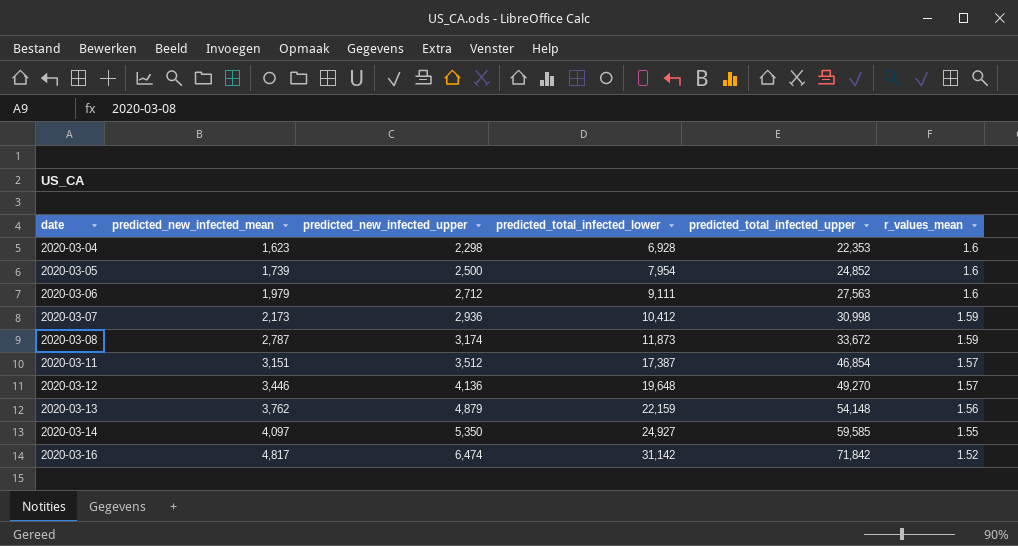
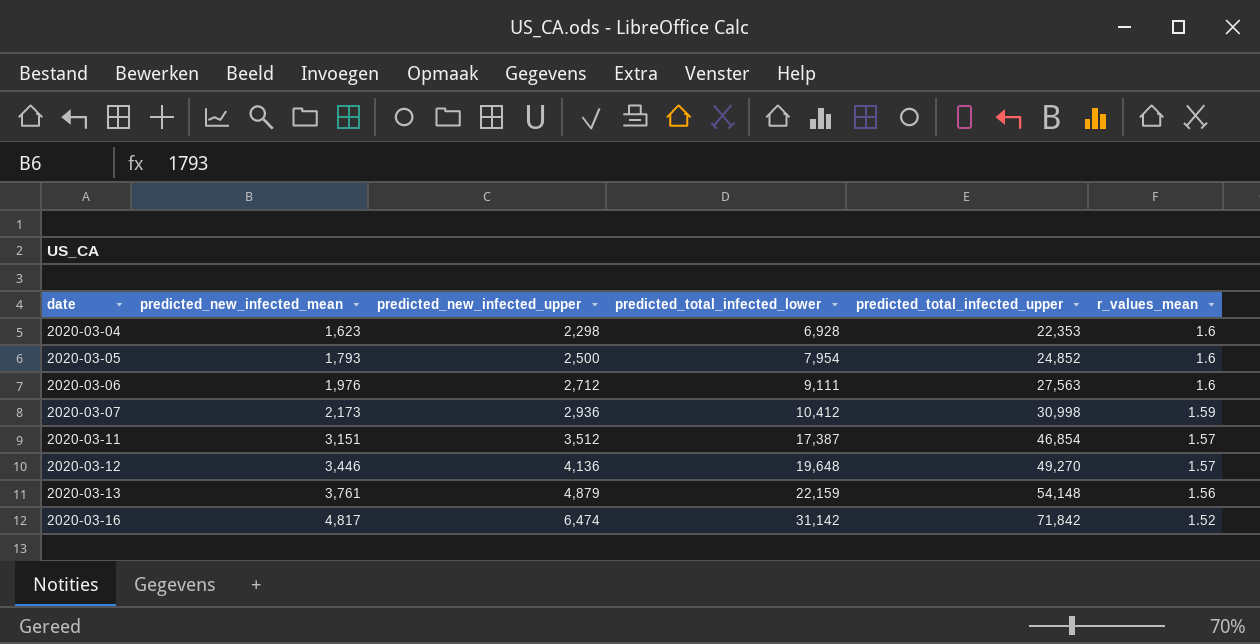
row 2020-03-08: 2,787 | 3,174 | 11,873 | 33,672 | 1.59 -> none
row 2020-03-14: 4,097 | 5,350 | 24,927 | 59,585 | 1.55 -> none
2020-03-05 | predicted_new_infected_mean: 1,739 -> 1,793
2020-03-06 | predicted_new_infected_mean: 1,979 -> 1,976
2020-03-13 | predicted_new_infected_mean: 3,762 -> 3,761

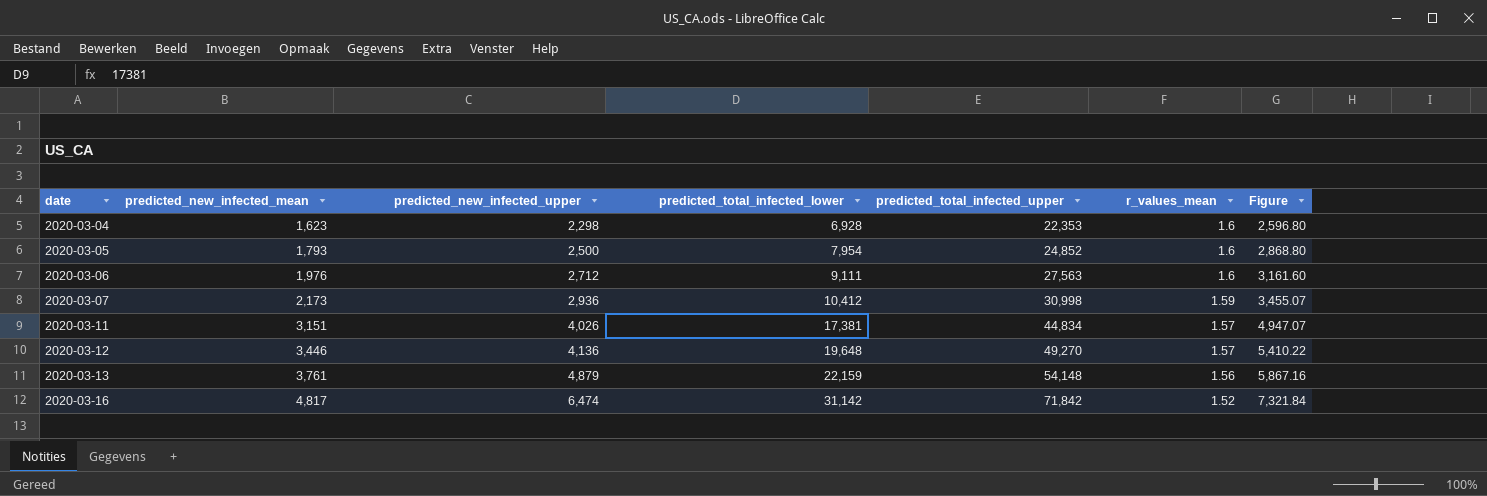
column Figure | formula: none -> [predicted_new_infected_mean] * [r_values_mean]
2020-03-11 | predicted_new_infected_upper: 3,512 -> 4,026
2020-03-11 | predicted_total_infected_lower: 17,387 -> 17,381
2020-03-11 | predicted_total_infected_upper: 46,854 -> 44,834

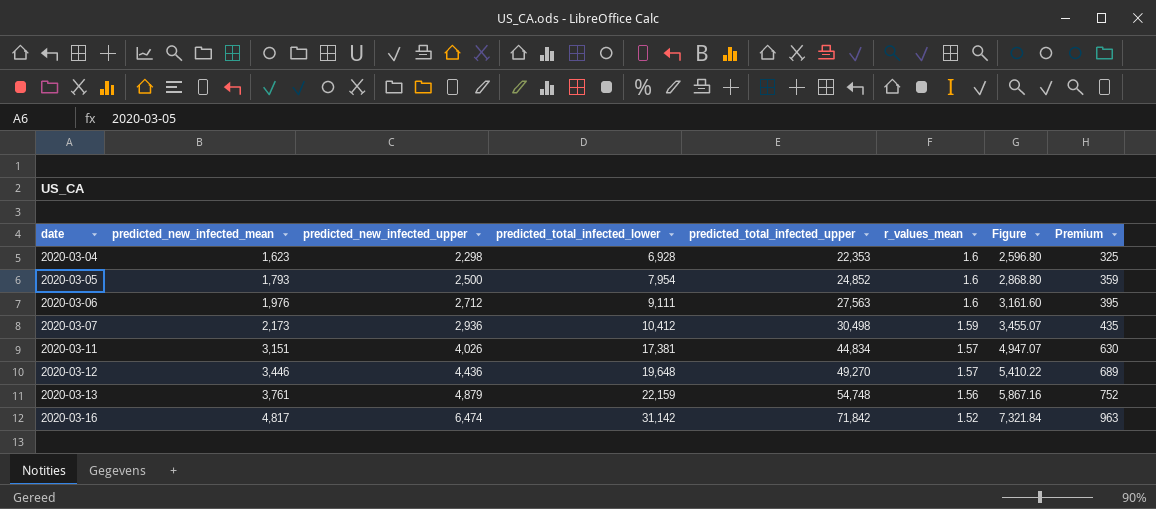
column Premium | formula: none -> [predicted_new_infected_mean] * 0.2
2020-03-07 | predicted_total_infected_upper: 30,998 -> 30,498
2020-03-12 | predicted_new_infected_upper: 4,136 -> 4,436
2020-03-13 | predicted_total_infected_upper: 54,148 -> 54,748

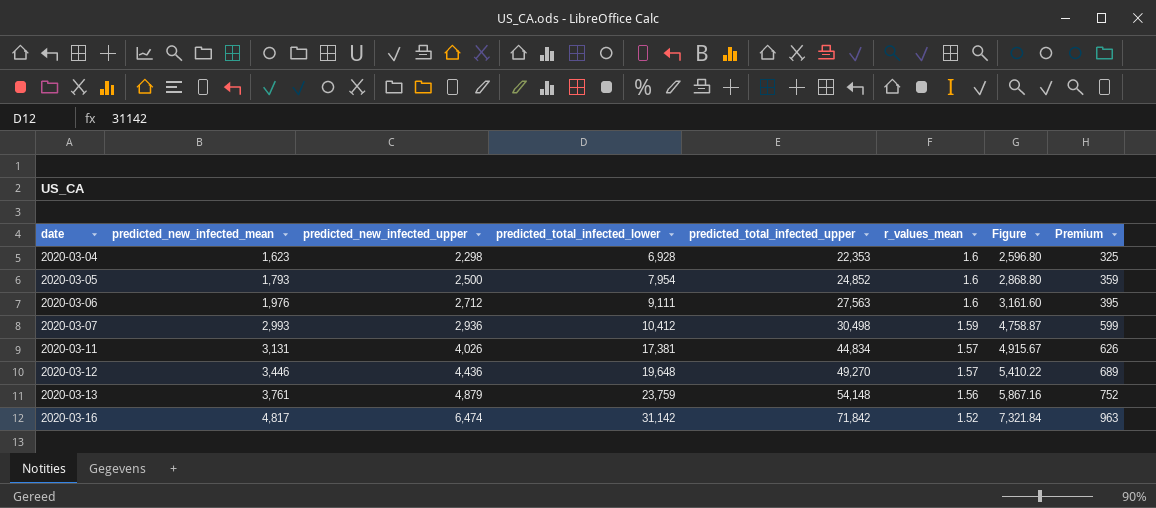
2020-03-07 | predicted_new_infected_mean: 2,173 -> 2,993
2020-03-07 | Figure: 3,455.07 -> 4,758.87
2020-03-07 | Premium: 435 -> 599
2020-03-11 | predicted_new_infected_mean: 3,151 -> 3,131
2020-03-11 | Figure: 4,947.07 -> 4,915.67
2020-03-11 | Premium: 630 -> 626
2020-03-13 | predicted_total_infected_lower: 22,159 -> 23,759
2020-03-13 | predicted_total_infected_upper: 54,748 -> 54,148

